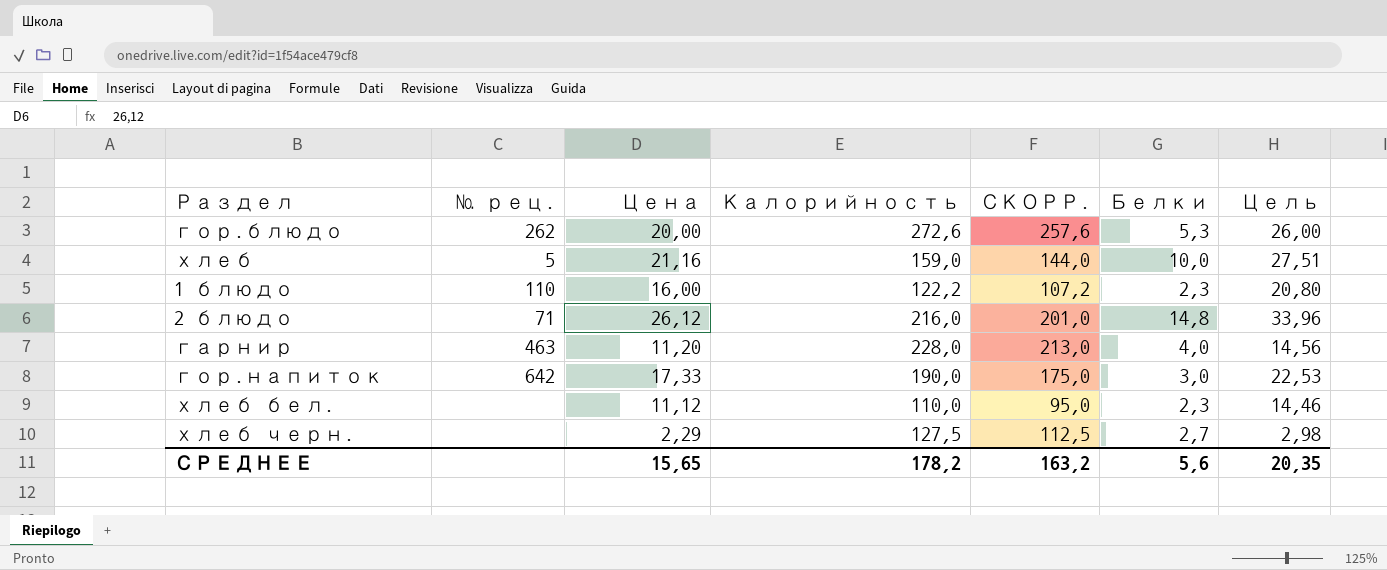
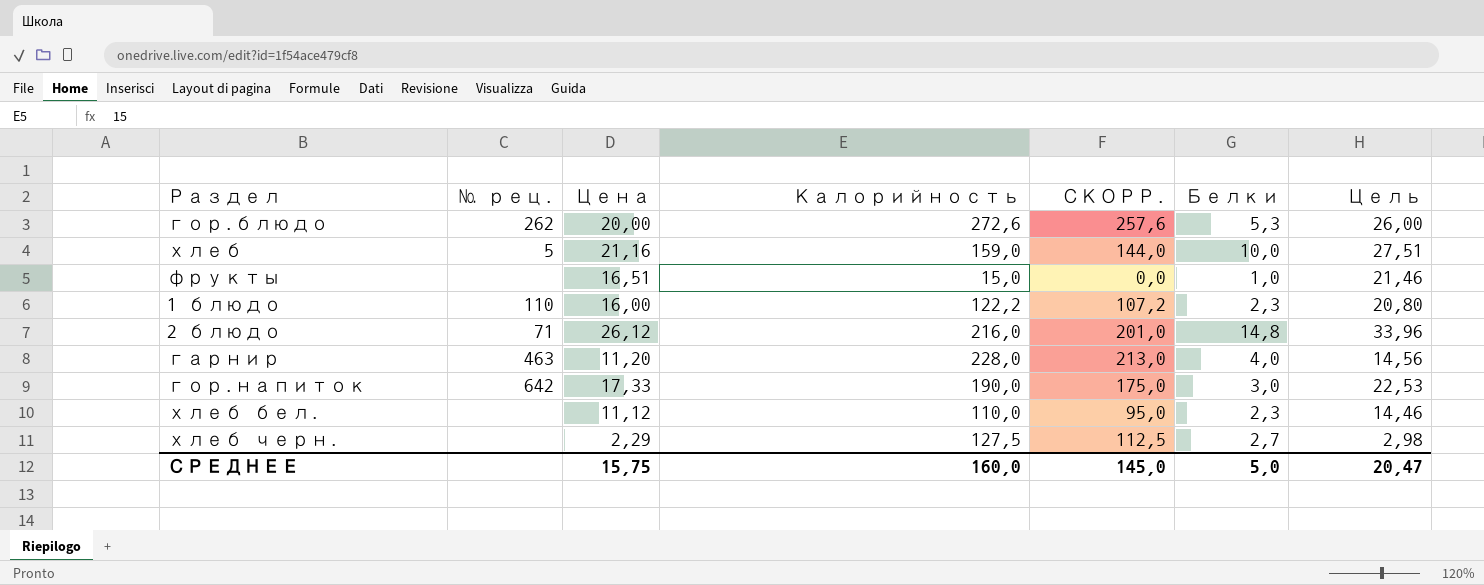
row фрукты: none -> none | 16,51 | 15,0 | 0,0 | 1,0 | 21,46
СРЕДНЕЕ | Цена: 15,65 -> 15,75
СРЕДНЕЕ | Калорийность: 178,2 -> 160,0
СРЕДНЕЕ | СКОРР.: 163,2 -> 145,0
СРЕДНЕЕ | Белки: 5,6 -> 5,0
СРЕДНЕЕ | Цель: 20,35 -> 20,47

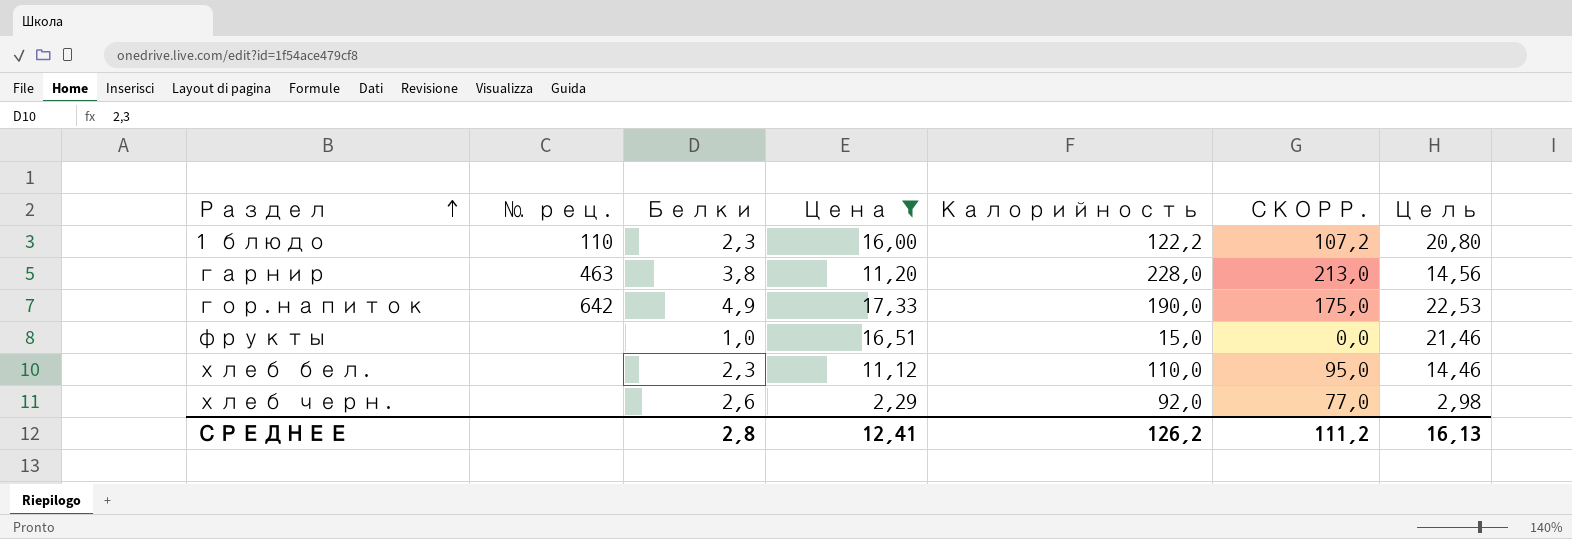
filter: none -> Цена <= 17,33
row order: none -> Раздел ascending
column Белки | position: 6 -> 3
гарнир | Белки: 4,0 -> 3,8
гор.напиток | Белки: 3,0 -> 4,9
хлеб черн. | Белки: 2,7 -> 2,6
хлеб черн. | Калорийность: 127,5 -> 92,0
хлеб черн. | СКОРР.: 112,5 -> 77,0
СРЕДНЕЕ | Белки: 5,0 -> 2,8
СРЕДНЕЕ | Цена: 15,75 -> 12,41
СРЕДНЕЕ | Калорийность: 160,0 -> 126,2
СРЕДНЕЕ | СКОРР.: 145,0 -> 111,2
СРЕДНЕЕ | Цель: 20,47 -> 16,13

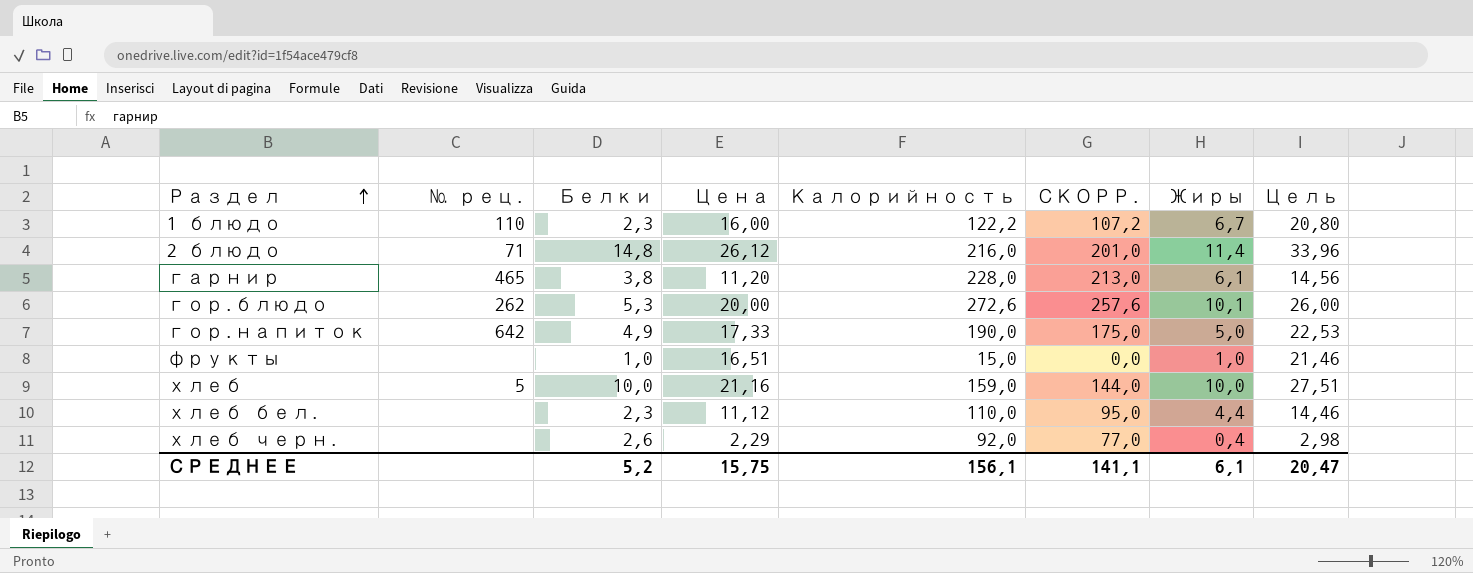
filter: Цена <= 17,33 -> none
column Жиры | position: none -> 7
гарнир | № рец.: 463 -> 465
СРЕДНЕЕ | Белки: 2,8 -> 5,2
СРЕДНЕЕ | Цена: 12,41 -> 15,75
СРЕДНЕЕ | Калорийность: 126,2 -> 156,1
СРЕДНЕЕ | СКОРР.: 111,2 -> 141,1
СРЕДНЕЕ | Цель: 16,13 -> 20,47

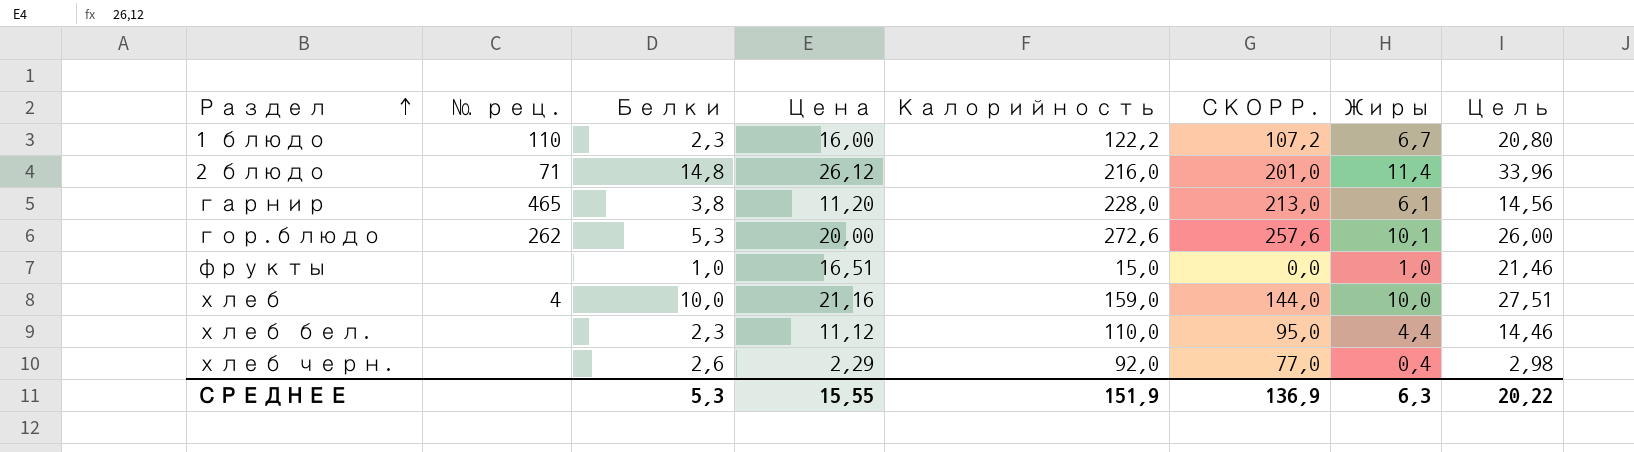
row гор.напиток: 642 | 4,9 | 17,33 | 190,0 | 175,0 | 5,0 | 22,53 -> none
хлеб | № рец.: 5 -> 4
СРЕДНЕЕ | Белки: 5,2 -> 5,3
СРЕДНЕЕ | Цена: 15,75 -> 15,55
СРЕДНЕЕ | Калорийность: 156,1 -> 151,9
СРЕДНЕЕ | СКОРР.: 141,1 -> 136,9
СРЕДНЕЕ | Жиры: 6,1 -> 6,3
СРЕДНЕЕ | Цель: 20,47 -> 20,22

